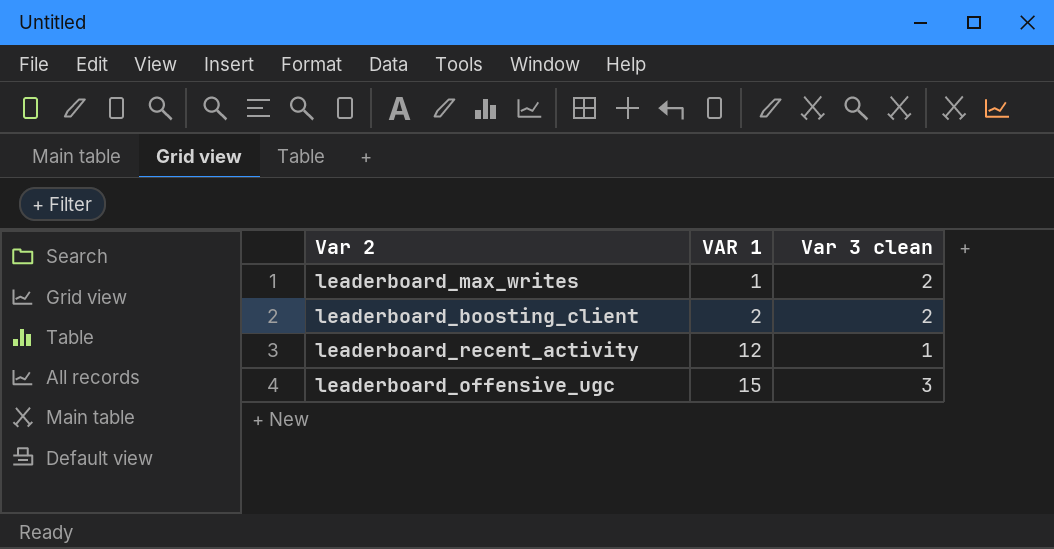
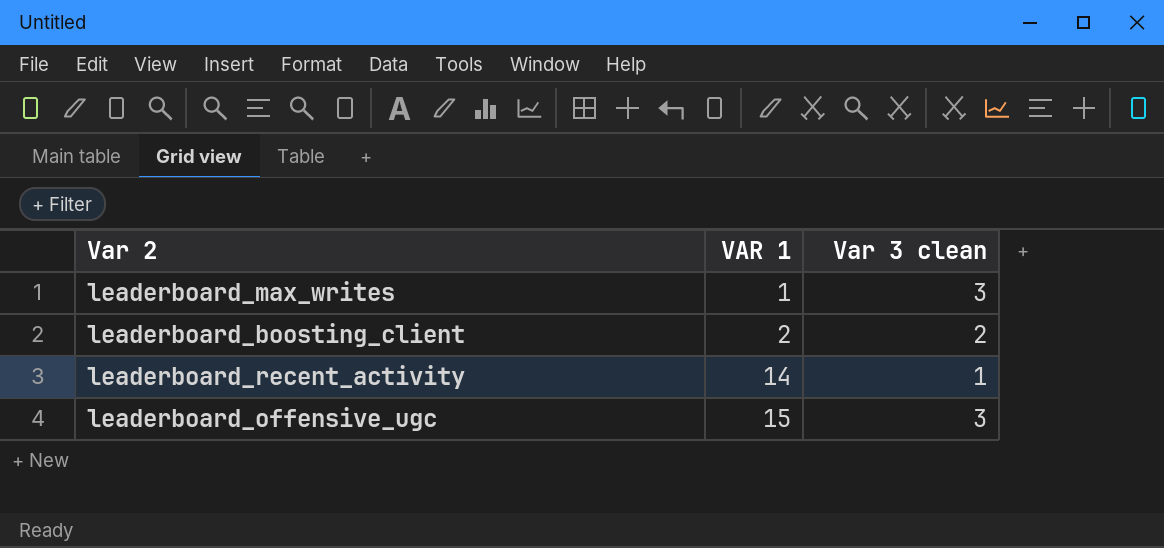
leaderboard_max_writes | Var 3 clean: 2 -> 3
leaderboard_recent_activity | VAR 1: 12 -> 14

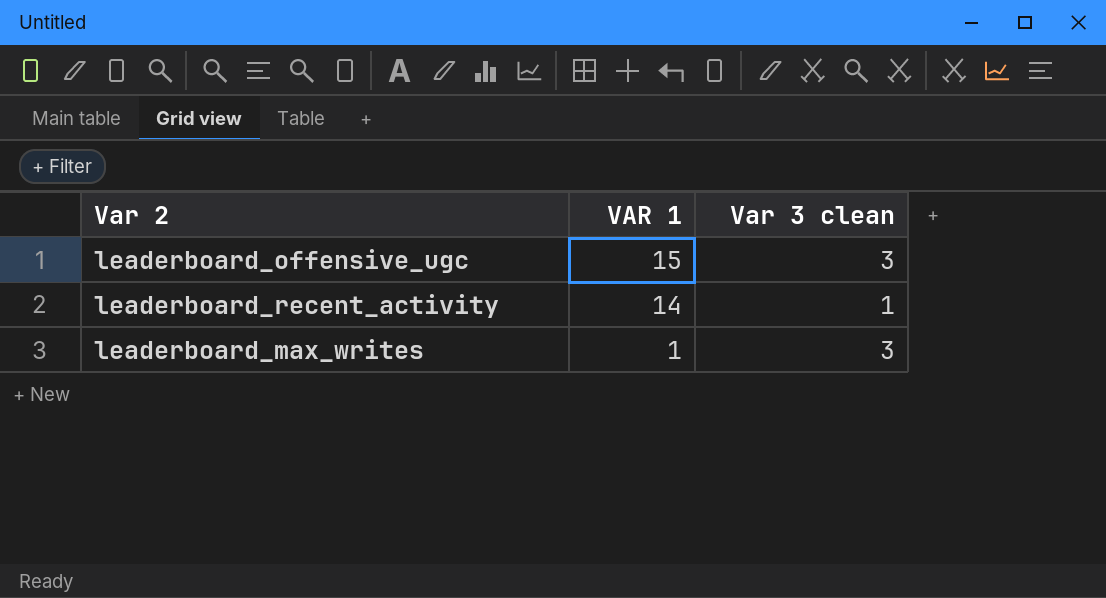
row order: VAR 1 ascending -> VAR 1 descending
row leaderboard_boosting_client: 2 | 2 -> none

